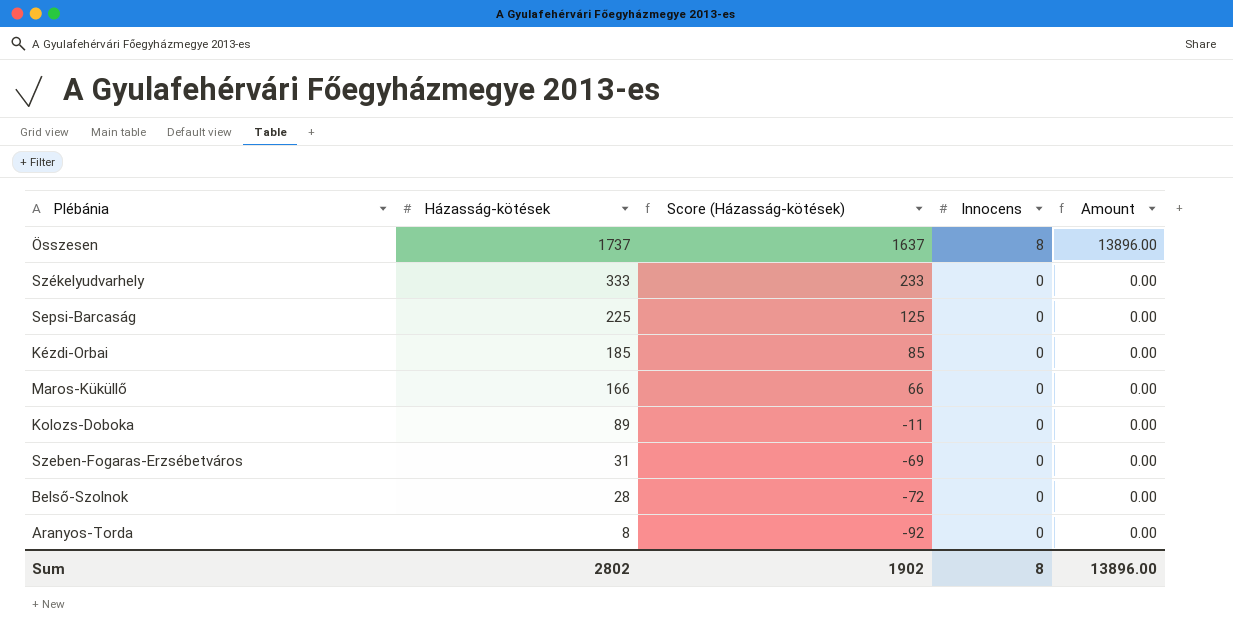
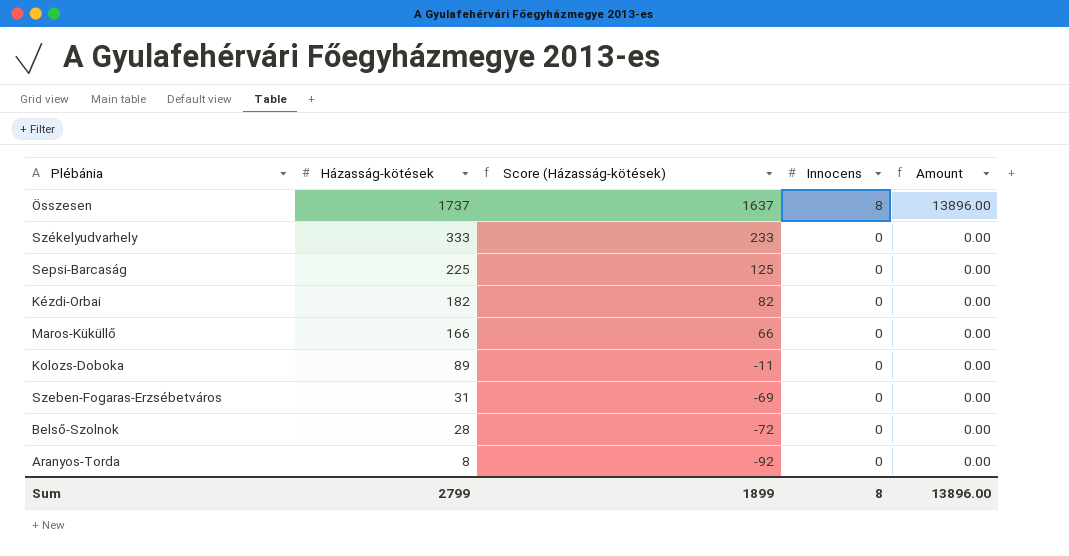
Kézdi-Orbai | Házasság-kötések: 185 -> 182
Kézdi-Orbai | Score (Házasság-kötések): 85 -> 82
Sum | Házasság-kötések: 2802 -> 2799
Sum | Score (Házasság-kötések): 1902 -> 1899

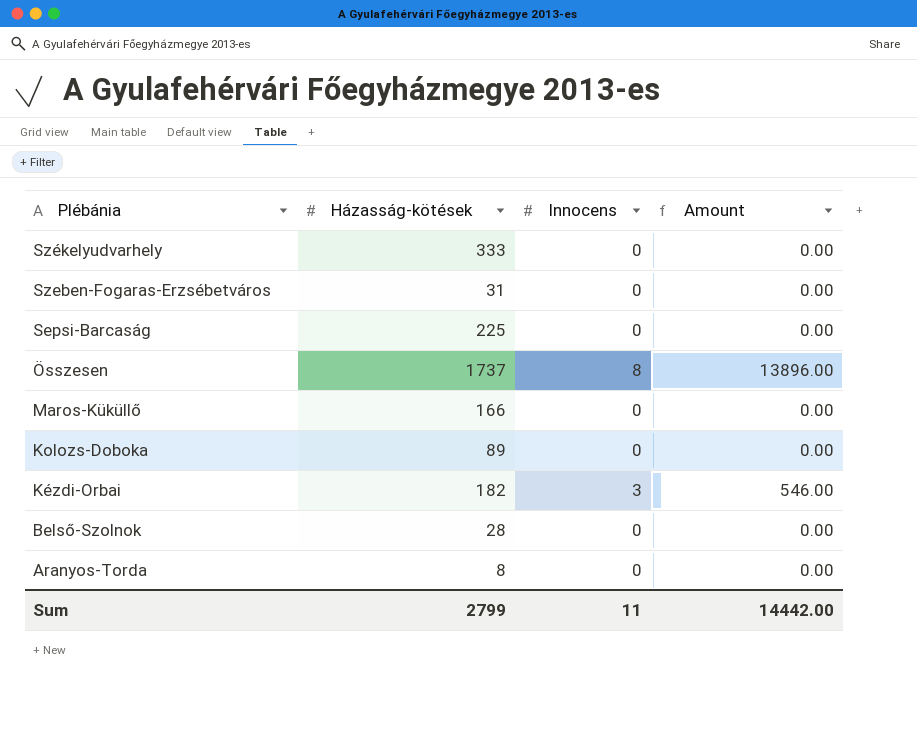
row order: Házasság-kötések descending -> Plébánia descending
column Score (Házasság-kötések) | formula: [Házasság-kötések] - 100 -> none
Kézdi-Orbai | Innocens: 0 -> 3
Kézdi-Orbai | Amount: 0.00 -> 546.00
Sum | Innocens: 8 -> 11
Sum | Amount: 13896.00 -> 14442.00

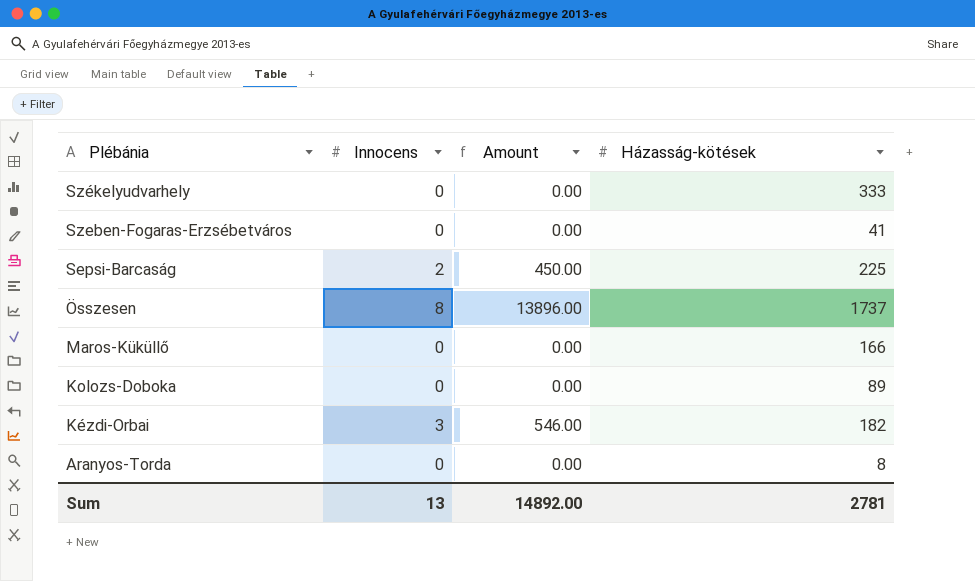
column Házasság-kötések | position: 2 -> 4
row Belső-Szolnok: 28 | 0 | 0.00 -> none
Szeben-Fogaras-Erzsébetváros | Házasság-kötések: 31 -> 41
Sepsi-Barcaság | Innocens: 0 -> 2
Sepsi-Barcaság | Amount: 0.00 -> 450.00
Sum | Innocens: 11 -> 13
Sum | Amount: 14442.00 -> 14892.00
Sum | Házasság-kötések: 2799 -> 2781

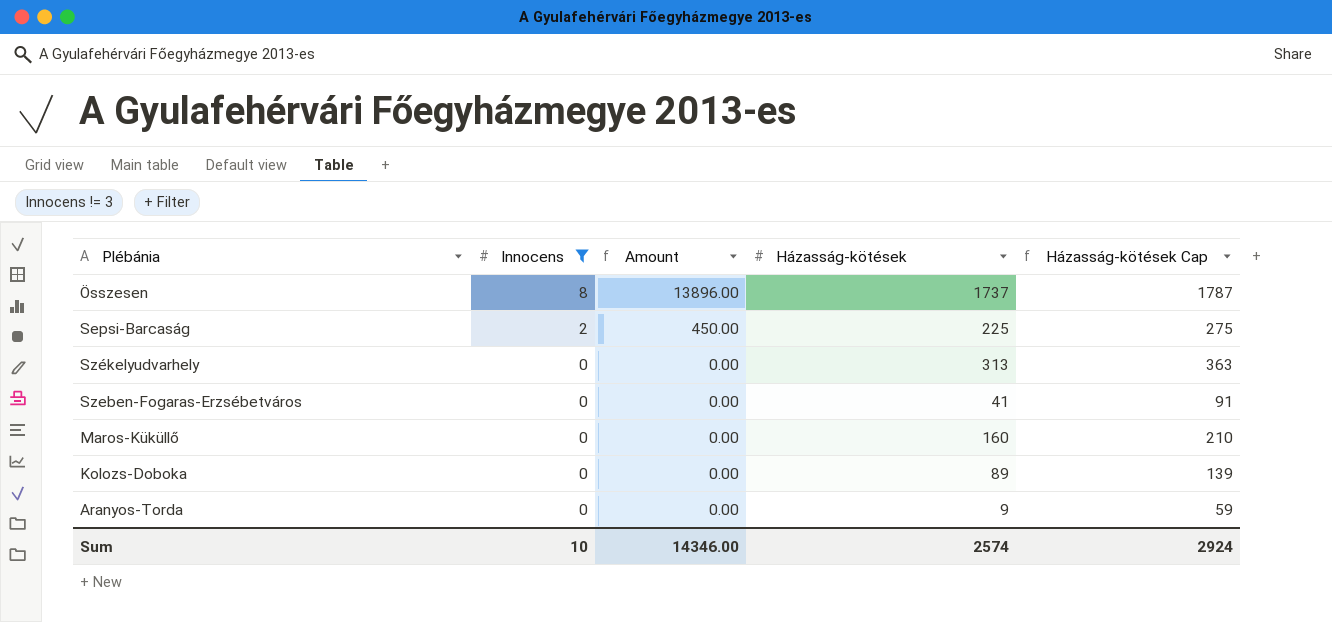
filter: none -> Innocens != 3
row order: Plébánia descending -> Innocens descending
column Házasság-kötések Cap | formula: none -> [Házasság-kötések] + 50
Székelyudvarhely | Házasság-kötések: 333 -> 313
Maros-Küküllő | Házasság-kötések: 166 -> 160
Aranyos-Torda | Házasság-kötések: 8 -> 9
Sum | Innocens: 13 -> 10
Sum | Amount: 14892.00 -> 14346.00
Sum | Házasság-kötések: 2781 -> 2574

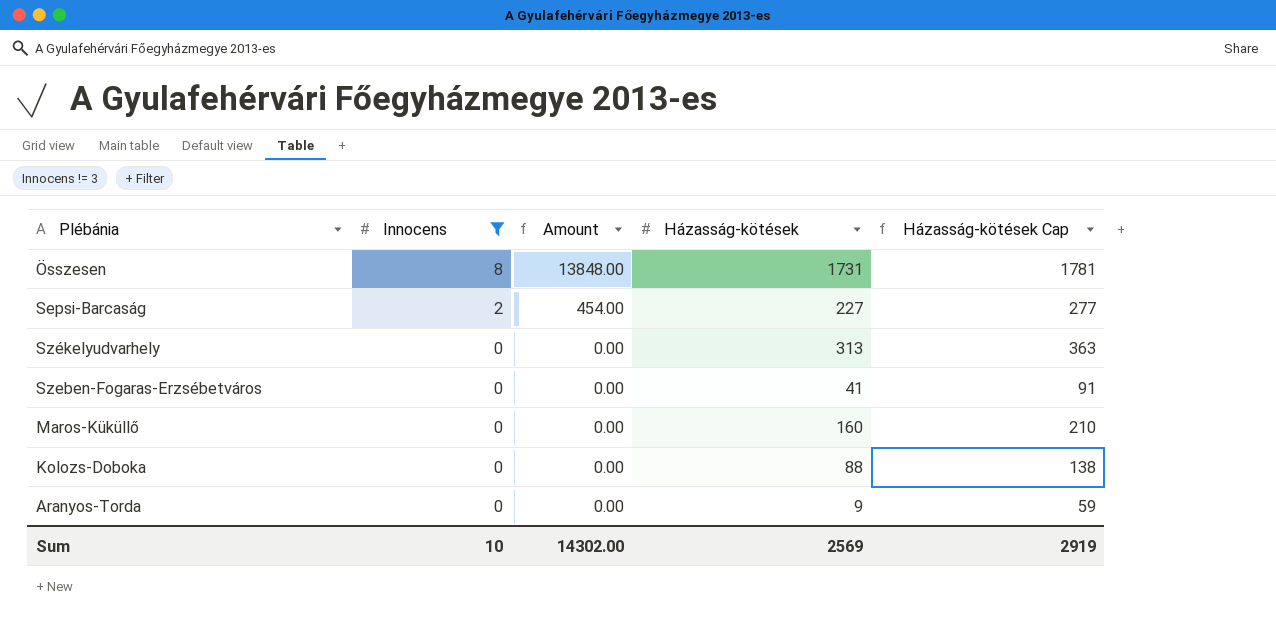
Összesen | Amount: 13896.00 -> 13848.00
Összesen | Házasság-kötések: 1737 -> 1731
Összesen | Házasság-kötések Cap: 1787 -> 1781
Sepsi-Barcaság | Amount: 450.00 -> 454.00
Sepsi-Barcaság | Házasság-kötések: 225 -> 227
Sepsi-Barcaság | Házasság-kötések Cap: 275 -> 277
Kolozs-Doboka | Házasság-kötések: 89 -> 88
Kolozs-Doboka | Házasság-kötések Cap: 139 -> 138
Sum | Amount: 14346.00 -> 14302.00
Sum | Házasság-kötések: 2574 -> 2569
Sum | Házasság-kötések Cap: 2924 -> 2919

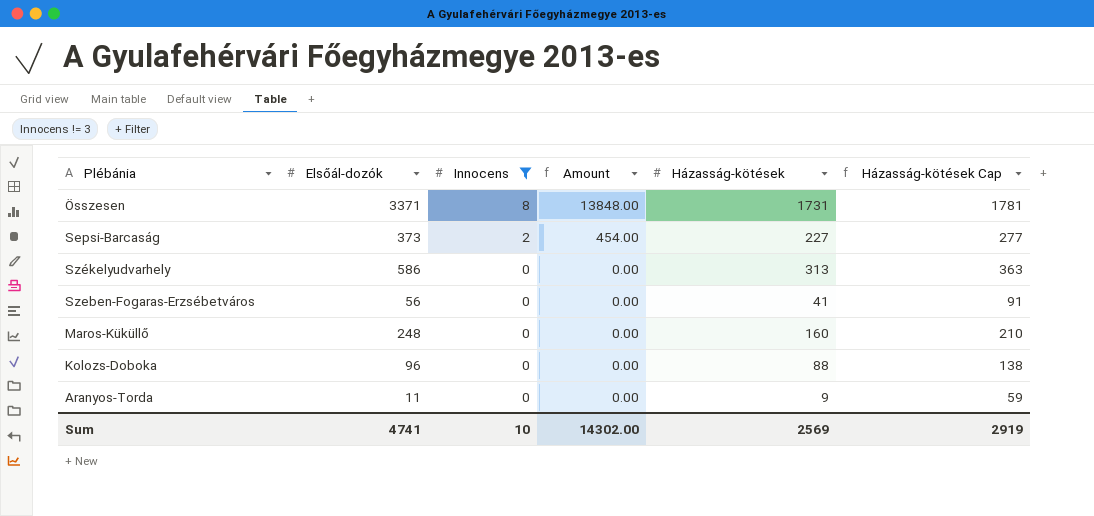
column Elsőál-dozók | position: none -> 2

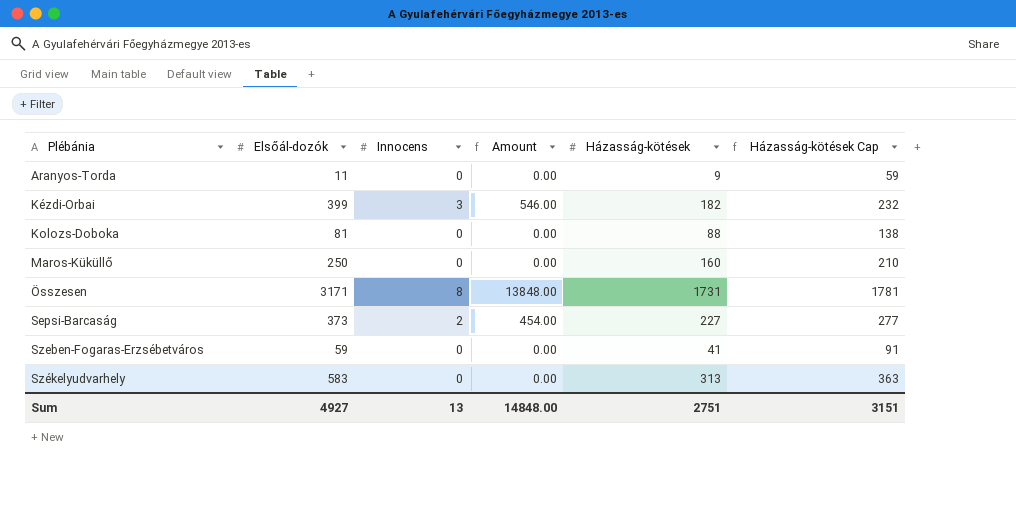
filter: Innocens != 3 -> none
row order: Innocens descending -> Plébánia ascending
Kolozs-Doboka | Elsőál-dozók: 96 -> 81
Maros-Küküllő | Elsőál-dozók: 248 -> 250
Összesen | Elsőál-dozók: 3371 -> 3171
Szeben-Fogaras-Erzsébetváros | Elsőál-dozók: 56 -> 59
Székelyudvarhely | Elsőál-dozók: 586 -> 583
Sum | Elsőál-dozók: 4741 -> 4927
Sum | Innocens: 10 -> 13
Sum | Amount: 14302.00 -> 14848.00
Sum | Házasság-kötések: 2569 -> 2751
Sum | Házasság-kötések Cap: 2919 -> 3151

